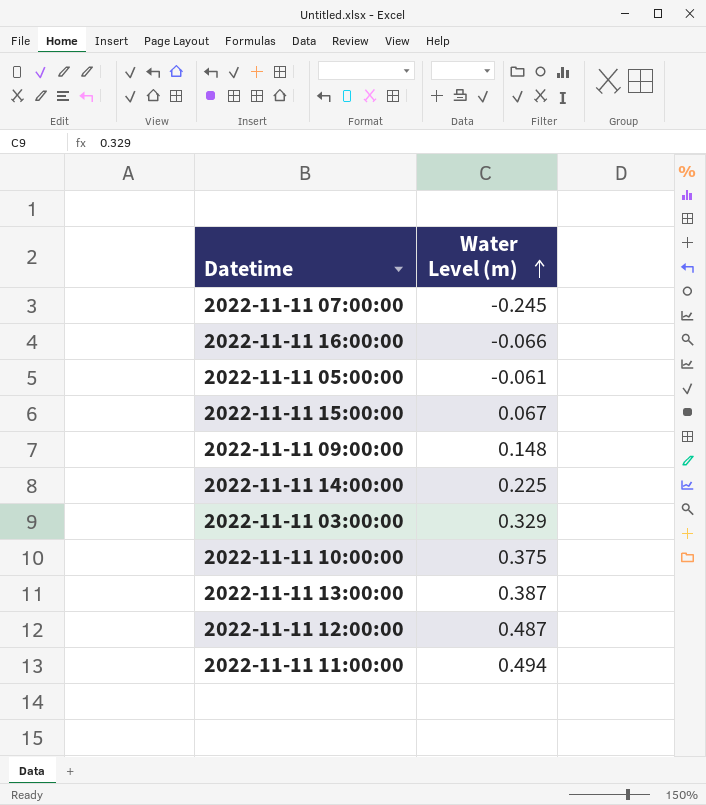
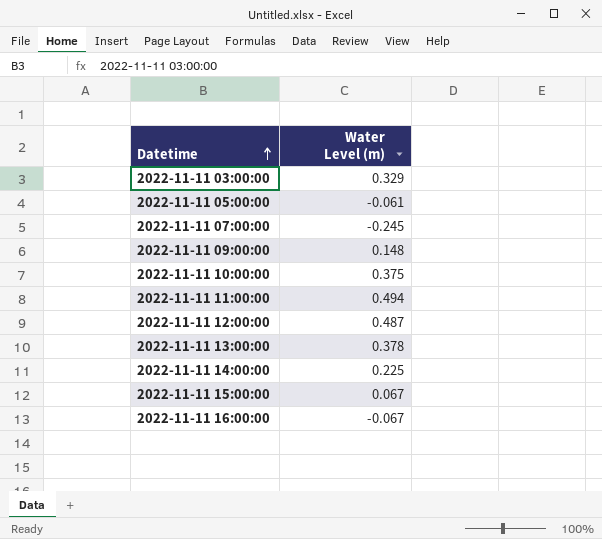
row order: Water Level (m) ascending -> Datetime ascending
2022-11-11 13:00:00 | Water Level (m): 0.387 -> 0.378
2022-11-11 16:00:00 | Water Level (m): -0.066 -> -0.067

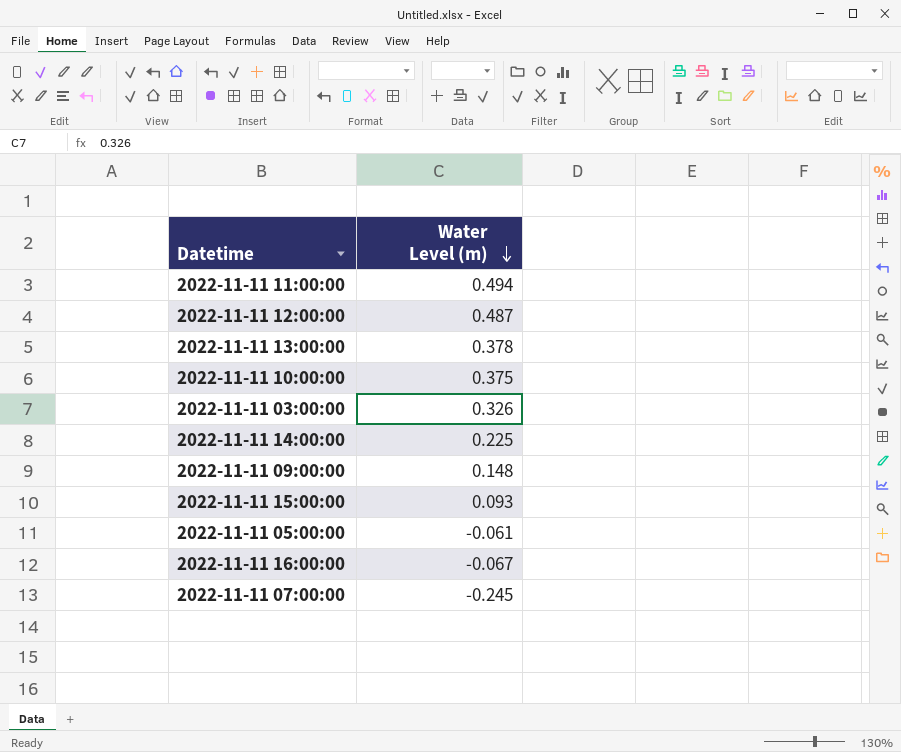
row order: Datetime ascending -> Water Level (m) descending
2022-11-11 03:00:00 | Water Level (m): 0.329 -> 0.326
2022-11-11 15:00:00 | Water Level (m): 0.067 -> 0.093

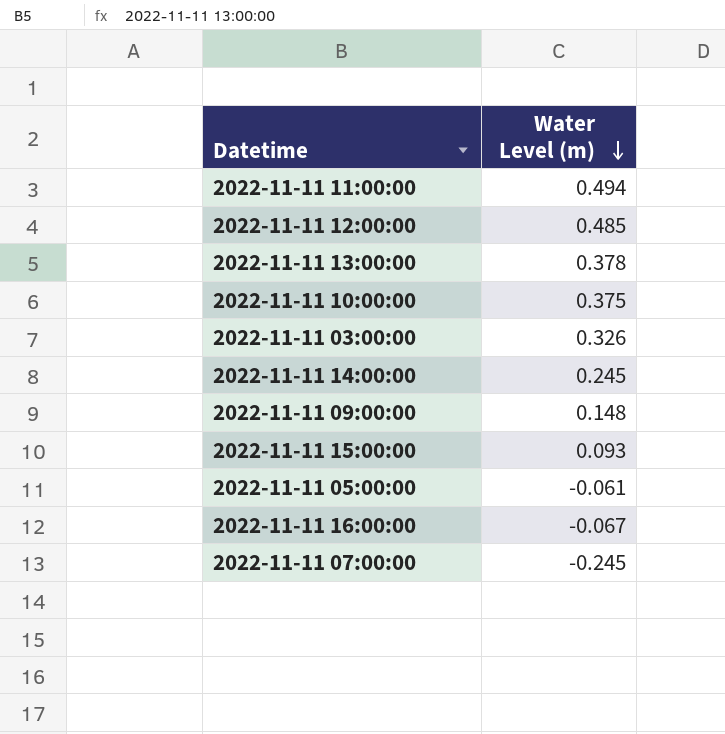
2022-11-11 12:00:00 | Water Level (m): 0.487 -> 0.485
2022-11-11 14:00:00 | Water Level (m): 0.225 -> 0.245

